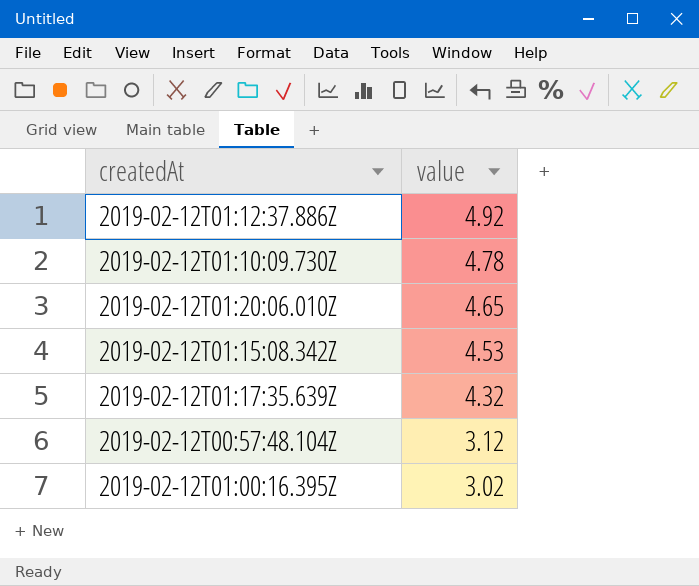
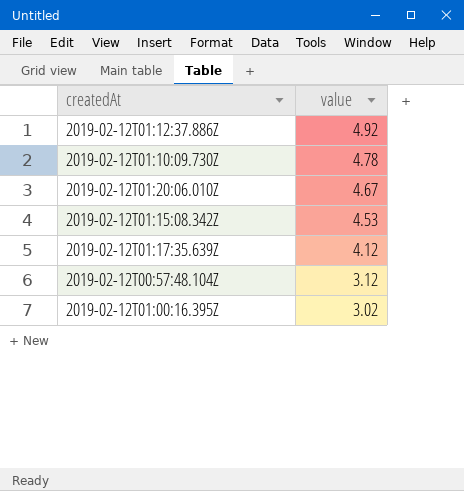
2019-02-12T01:20:06.010Z | value: 4.65 -> 4.67
2019-02-12T01:17:35.639Z | value: 4.32 -> 4.12

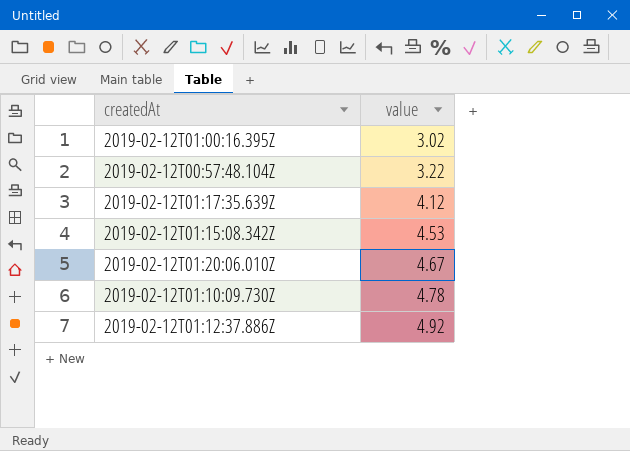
row order: value descending -> value ascending
2019-02-12T00:57:48.104Z | value: 3.12 -> 3.22

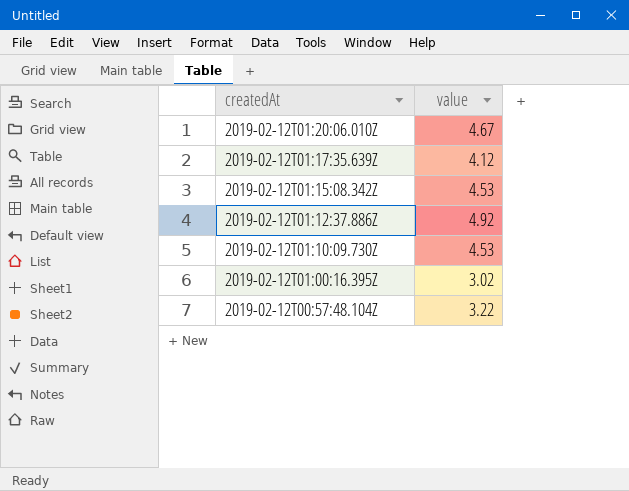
row order: value ascending -> createdAt descending
2019-02-12T01:10:09.730Z | value: 4.78 -> 4.53

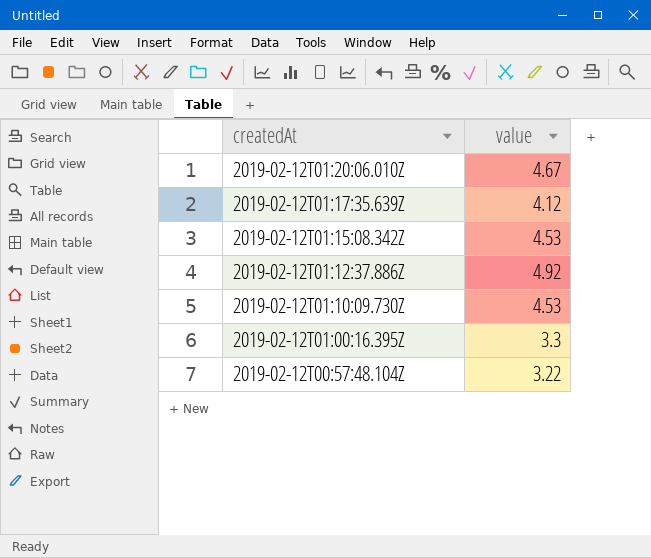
2019-02-12T01:00:16.395Z | value: 3.02 -> 3.3

